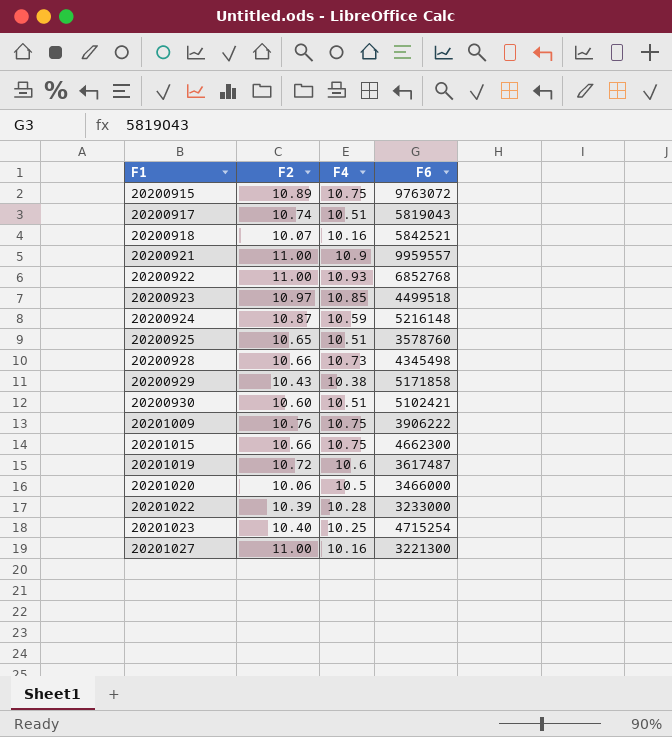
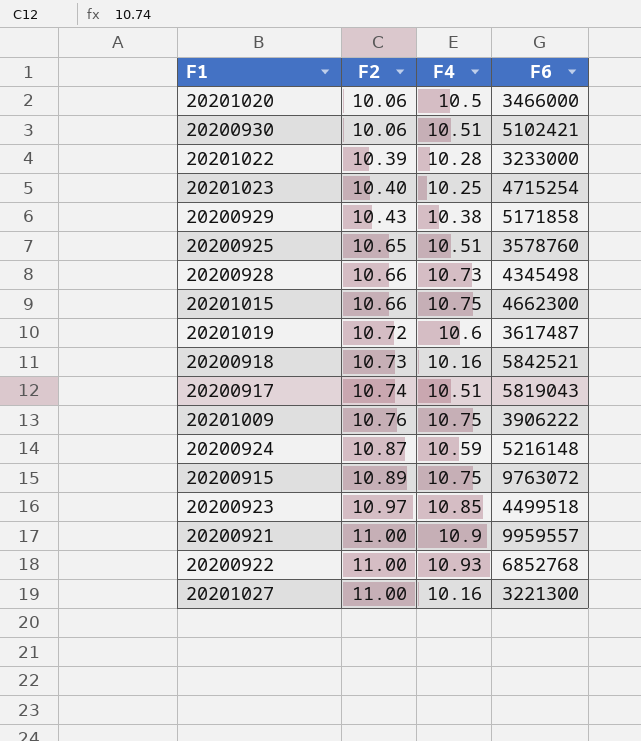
row order: F1 ascending -> F2 ascending
20200930 | F2: 10.60 -> 10.06
20200918 | F2: 10.07 -> 10.73

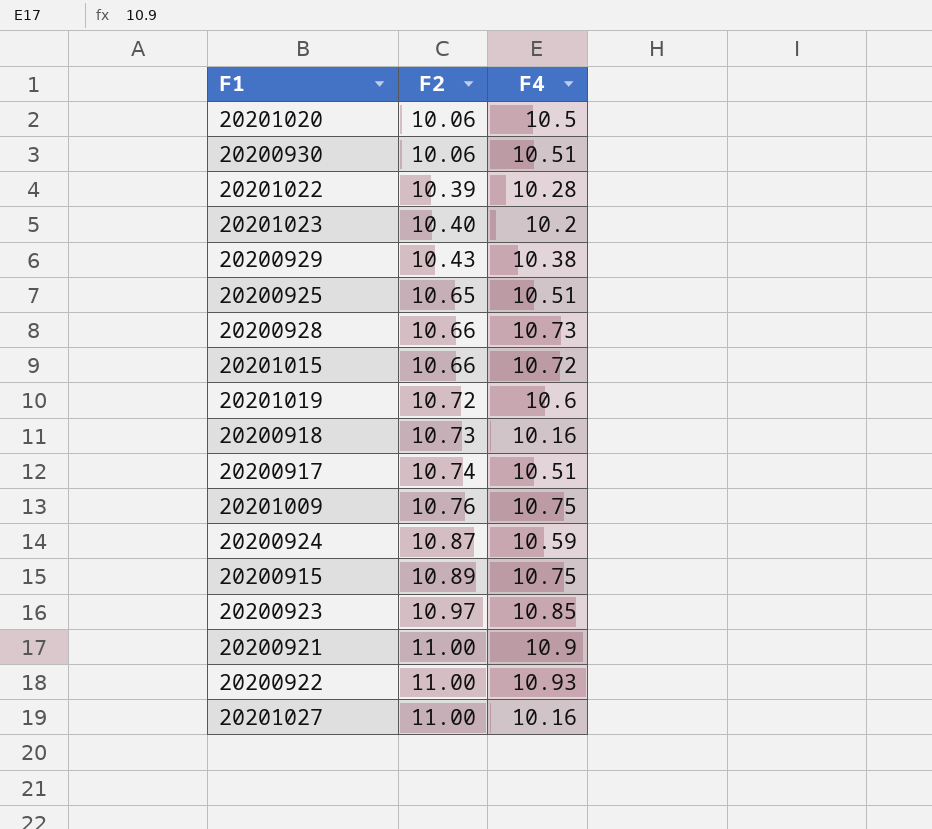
column F6 | position: 4 -> none
20201023 | F4: 10.25 -> 10.2
20201015 | F4: 10.75 -> 10.72

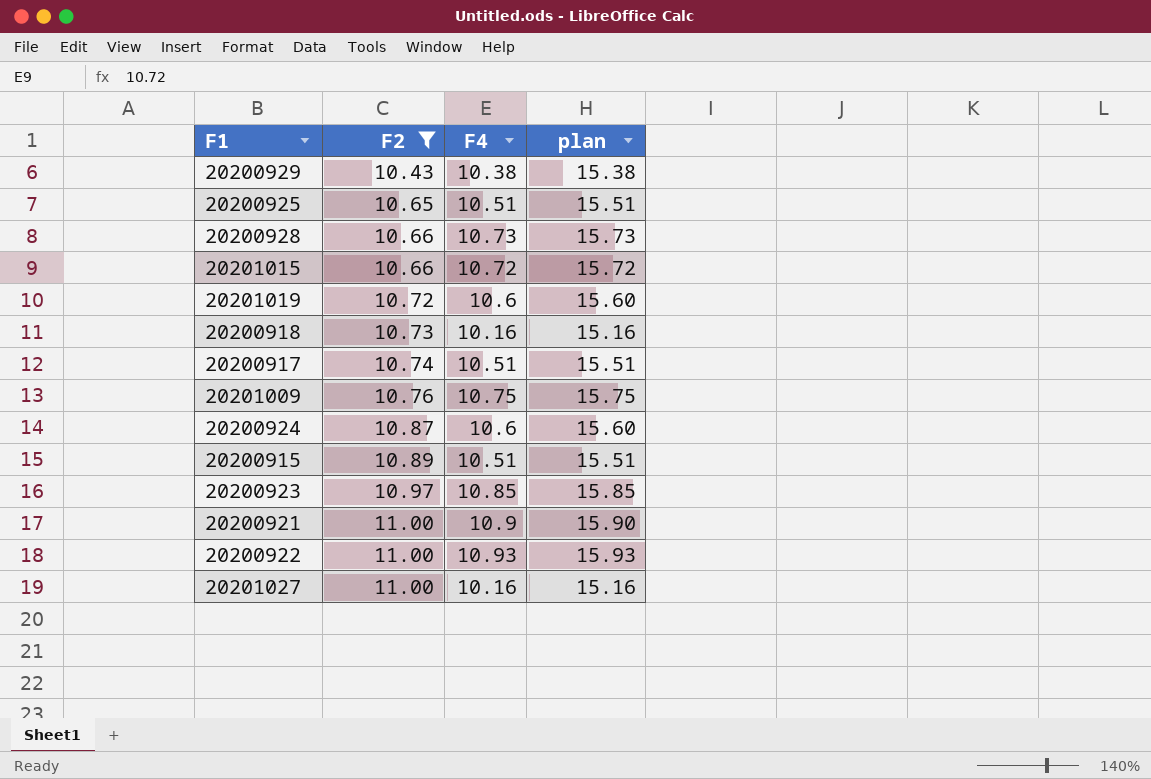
filter: none -> F2 >= 10.43
column plan | formula: none -> [F4] + 5
20200924 | F4: 10.59 -> 10.6
20200915 | F4: 10.75 -> 10.51

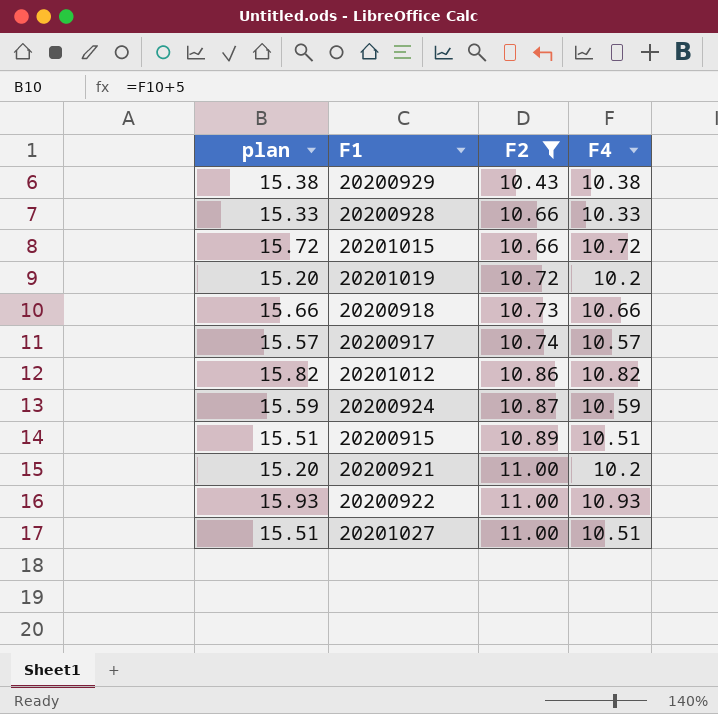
column plan | position: 4 -> 1
row 20200925: 10.65 | 10.51 | 15.51 -> none
row 20201009: 10.76 | 10.75 | 15.75 -> none
row 20200923: 10.97 | 10.85 | 15.85 -> none
20200928 | plan: 15.73 -> 15.33
20200928 | F4: 10.73 -> 10.33
20201019 | plan: 15.60 -> 15.20
20201019 | F4: 10.6 -> 10.2
20200918 | plan: 15.16 -> 15.66
20200918 | F4: 10.16 -> 10.66
20200917 | plan: 15.51 -> 15.57
20200917 | F4: 10.51 -> 10.57
row 20201012: none -> 15.82 | 10.86 | 10.82
20200924 | plan: 15.60 -> 15.59
20200924 | F4: 10.6 -> 10.59
20200921 | plan: 15.90 -> 15.20
20200921 | F4: 10.9 -> 10.2
20201027 | plan: 15.16 -> 15.51
20201027 | F4: 10.16 -> 10.51

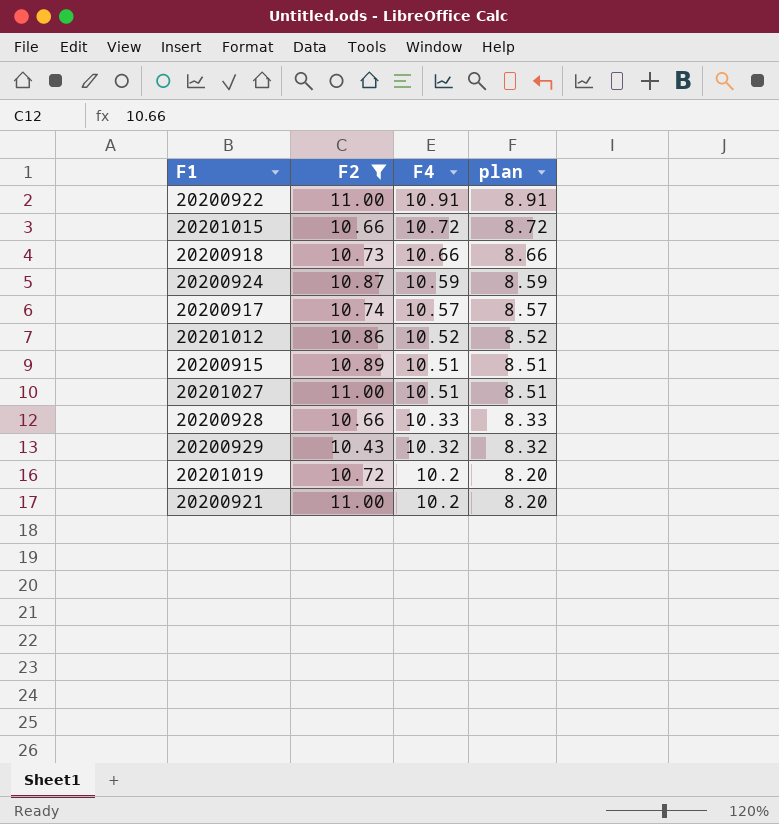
row order: F2 ascending -> F4 descending
column plan | formula: [F4] + 5 -> [F4] - 2
column plan | position: 1 -> 4
20200922 | F4: 10.93 -> 10.91
20201012 | F4: 10.82 -> 10.52
20200929 | F4: 10.38 -> 10.32

